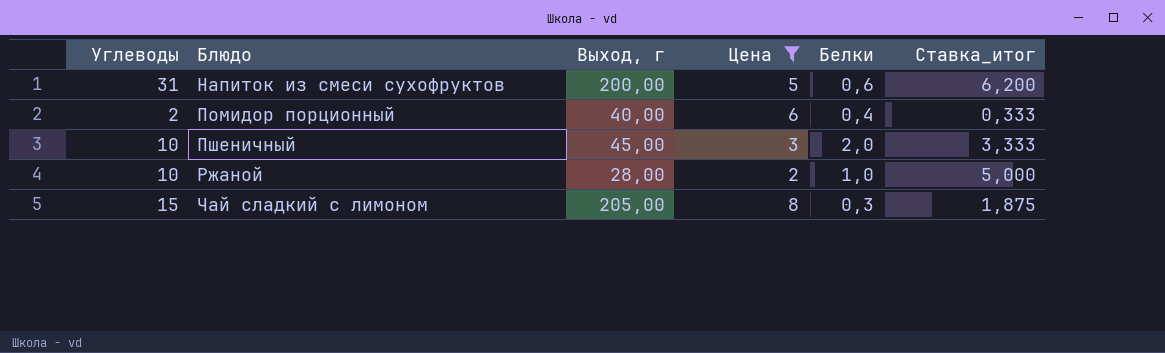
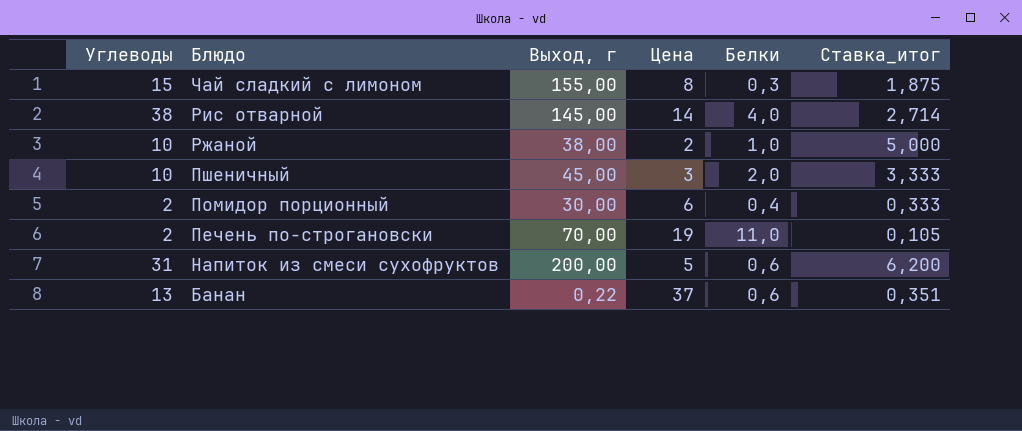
filter: Цена <= 8 -> none
row order: Блюдо ascending -> Блюдо descending
Чай сладкий с лимоном | Выход, г: 205,00 -> 155,00
Ржаной | Выход, г: 28,00 -> 38,00
Помидор порционный | Выход, г: 40,00 -> 30,00

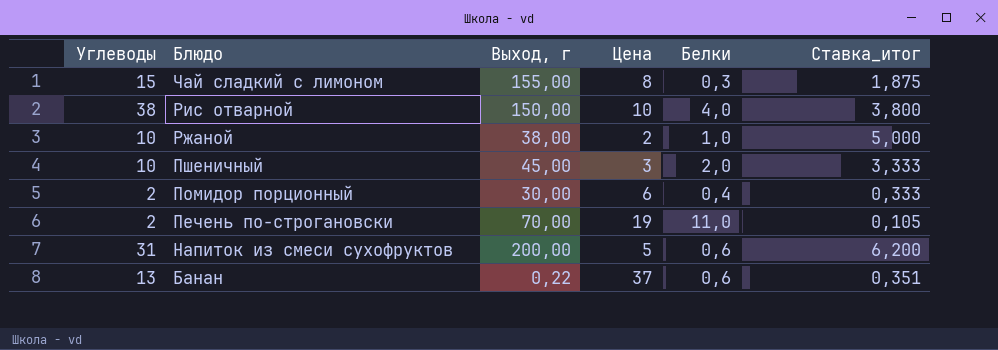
Рис отварной | Выход, г: 145,00 -> 150,00
Рис отварной | Цена: 14 -> 10
Рис отварной | Ставка_итог: 2,714 -> 3,800

